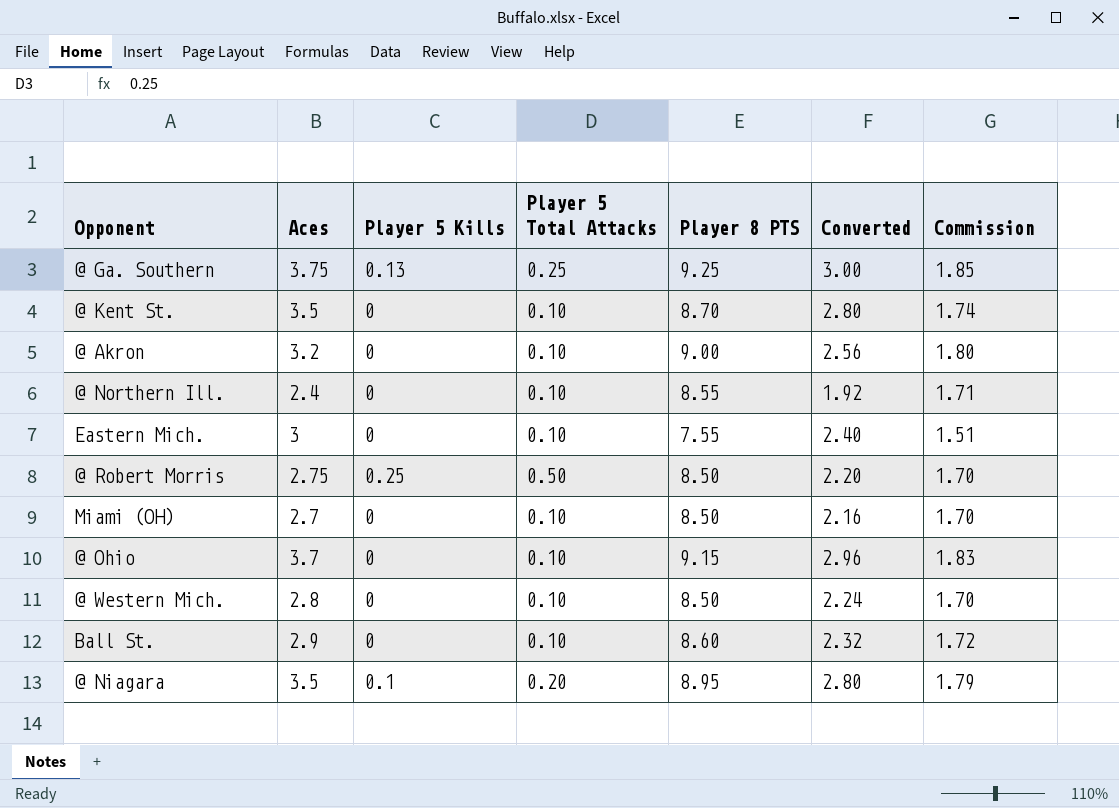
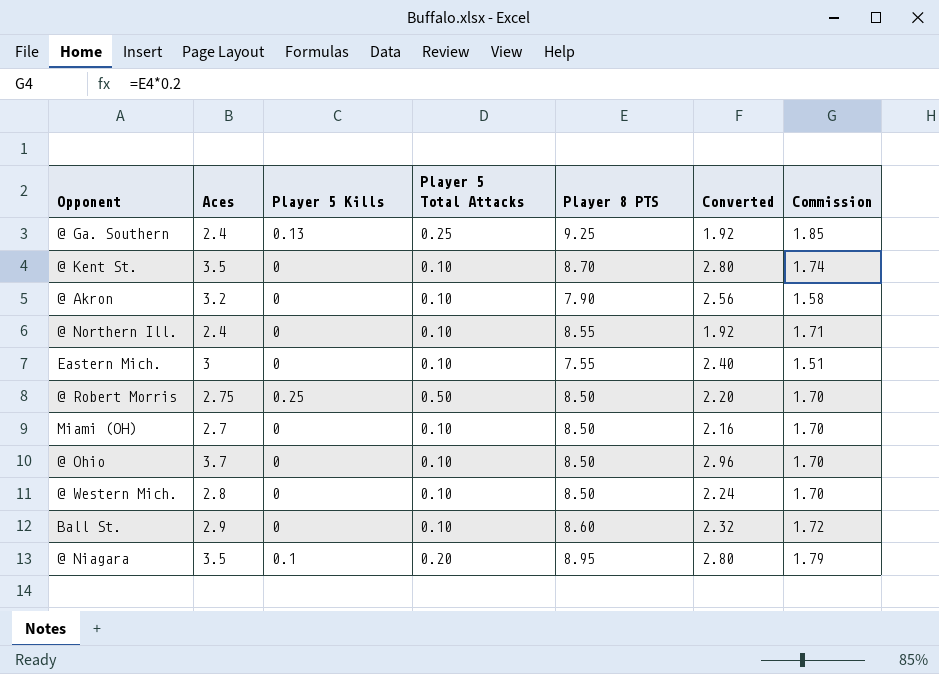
@ Ga. Southern | Aces: 3.75 -> 2.4
@ Ga. Southern | Converted: 3.00 -> 1.92
@ Akron | Player 8 PTS: 9.00 -> 7.90
@ Akron | Commission: 1.80 -> 1.58
@ Ohio | Player 8 PTS: 9.15 -> 8.50
@ Ohio | Commission: 1.83 -> 1.70

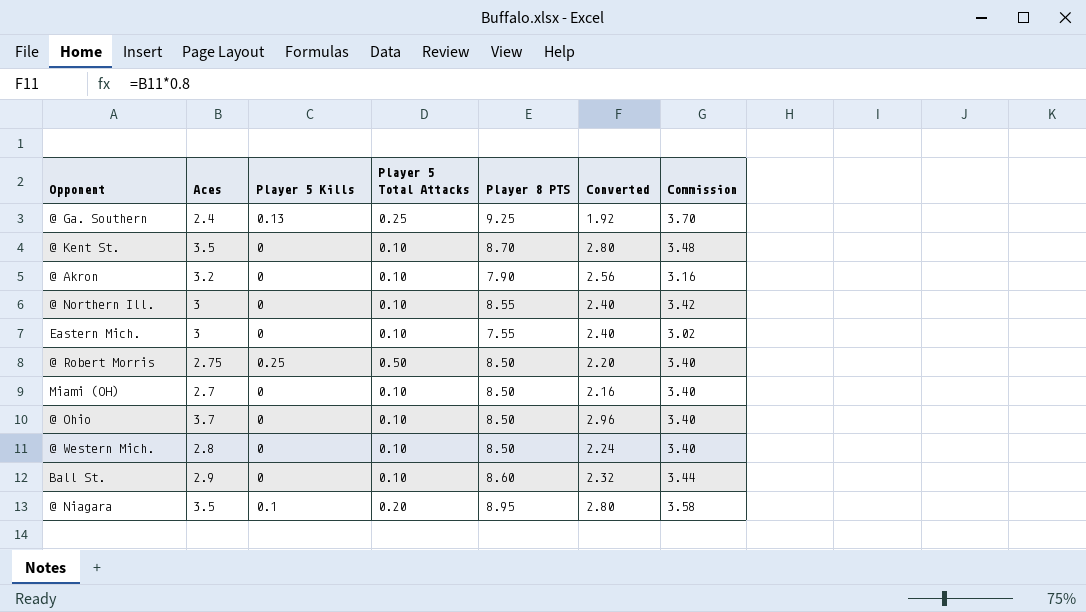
column Commission | formula: [Player 8 PTS] * 0.2 -> [Player 8 PTS] * 0.4
@ Northern Ill. | Aces: 2.4 -> 3
@ Northern Ill. | Converted: 1.92 -> 2.40

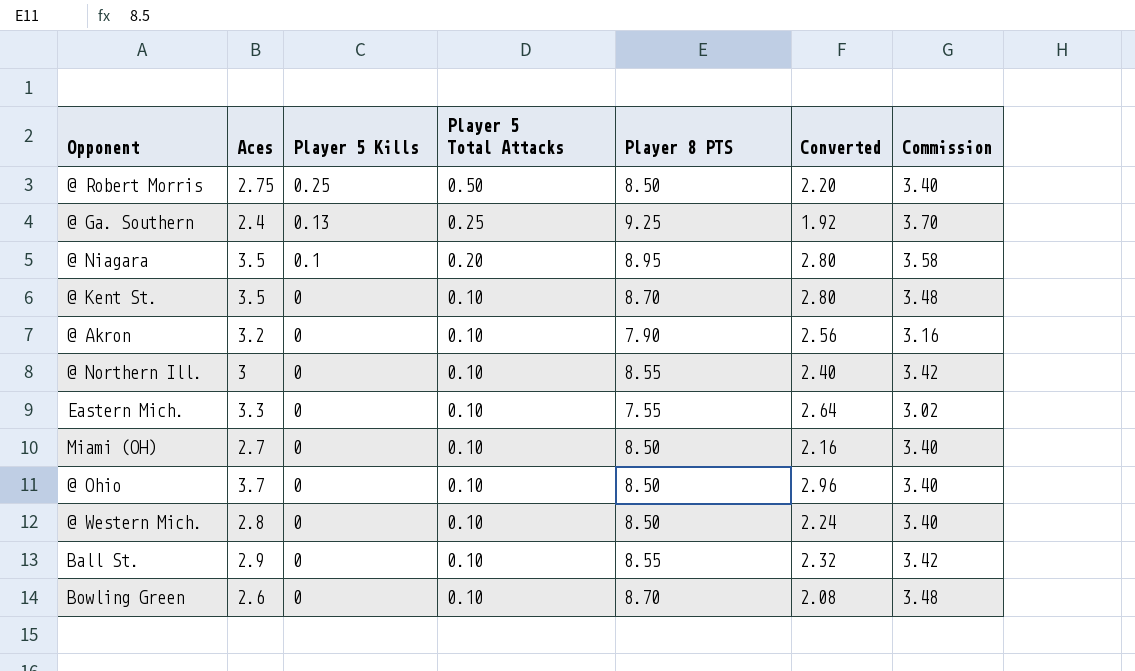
row order: none -> Player 5 Kills descending
Eastern Mich. | Aces: 3 -> 3.3
Eastern Mich. | Converted: 2.40 -> 2.64
Ball St. | Player 8 PTS: 8.60 -> 8.55
Ball St. | Commission: 3.44 -> 3.42
row Bowling Green: none -> 2.6 | 0 | 0.10 | 8.70 | 2.08 | 3.48

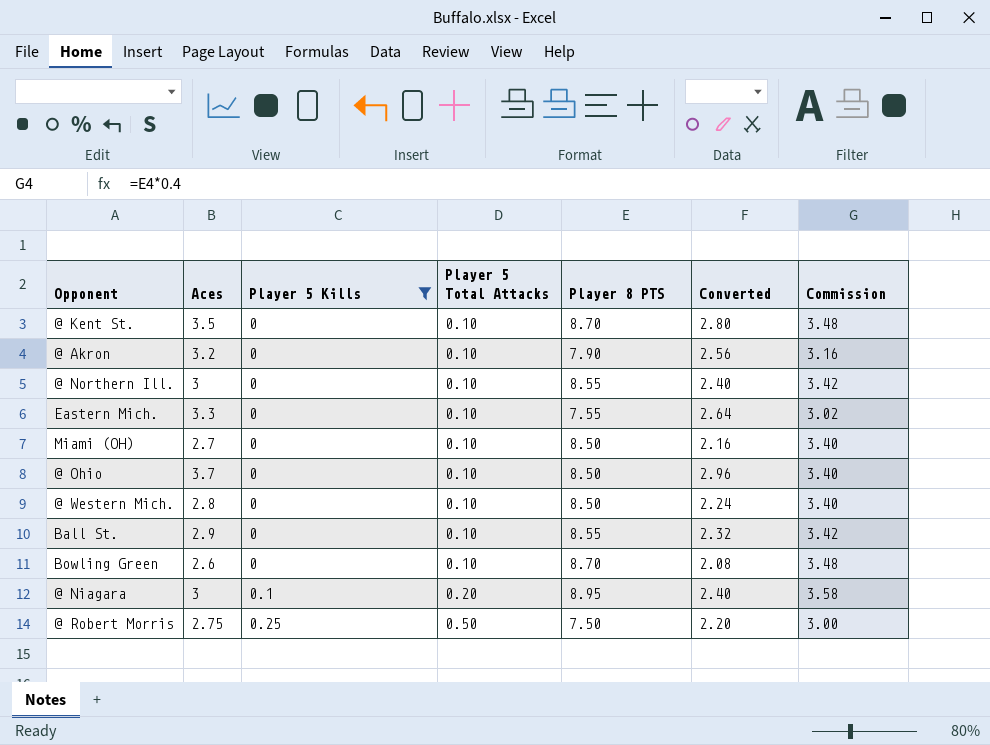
filter: none -> Player 5 Kills != 0.13
row order: Player 5 Kills descending -> Player 5 Kills ascending
@ Niagara | Aces: 3.5 -> 3
@ Niagara | Converted: 2.80 -> 2.40
@ Robert Morris | Player 8 PTS: 8.50 -> 7.50
@ Robert Morris | Commission: 3.40 -> 3.00

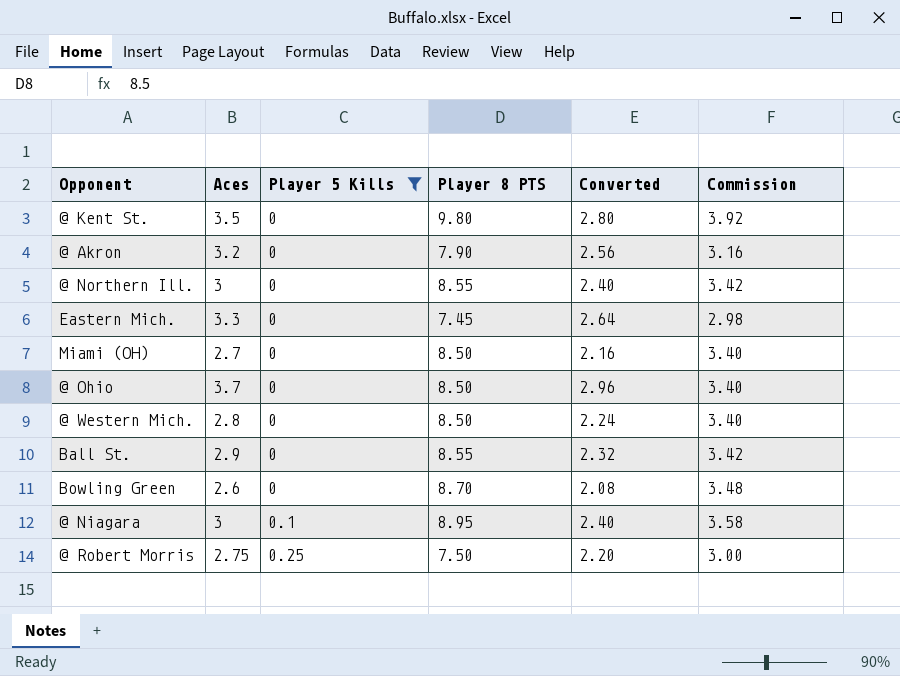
column Player 5 Total Attacks | position: 4 -> none
@ Kent St. | Player 8 PTS: 8.70 -> 9.80
@ Kent St. | Commission: 3.48 -> 3.92
Eastern Mich. | Player 8 PTS: 7.55 -> 7.45
Eastern Mich. | Commission: 3.02 -> 2.98

